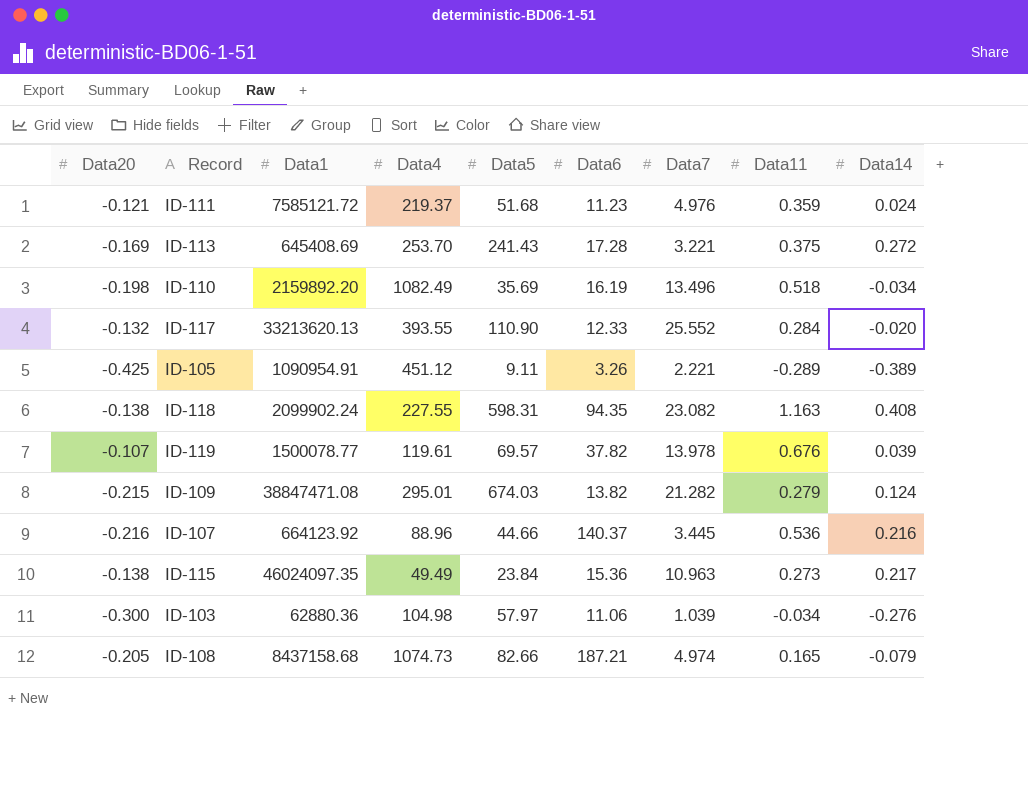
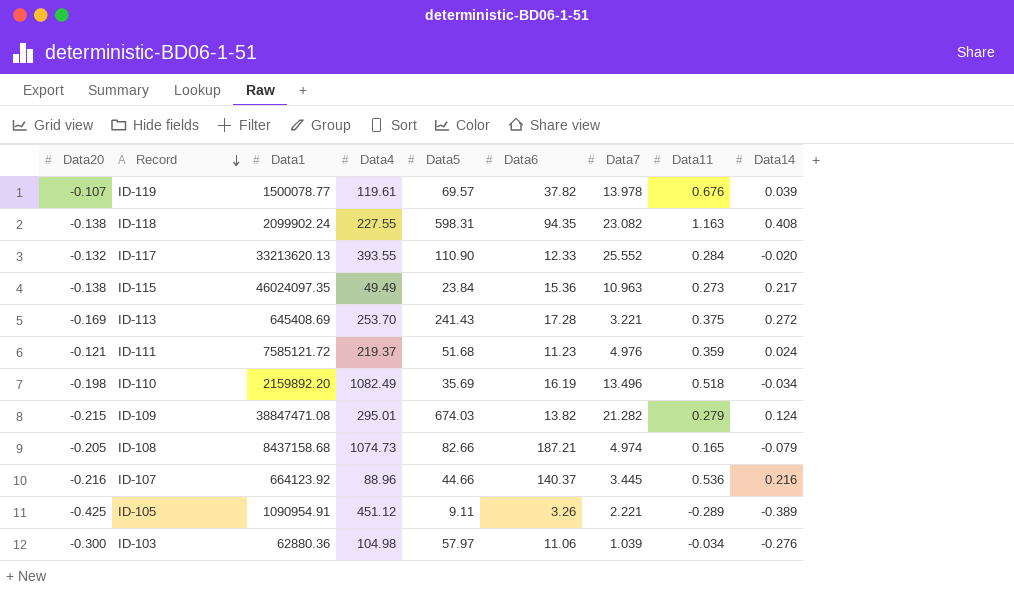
row order: none -> Record descending

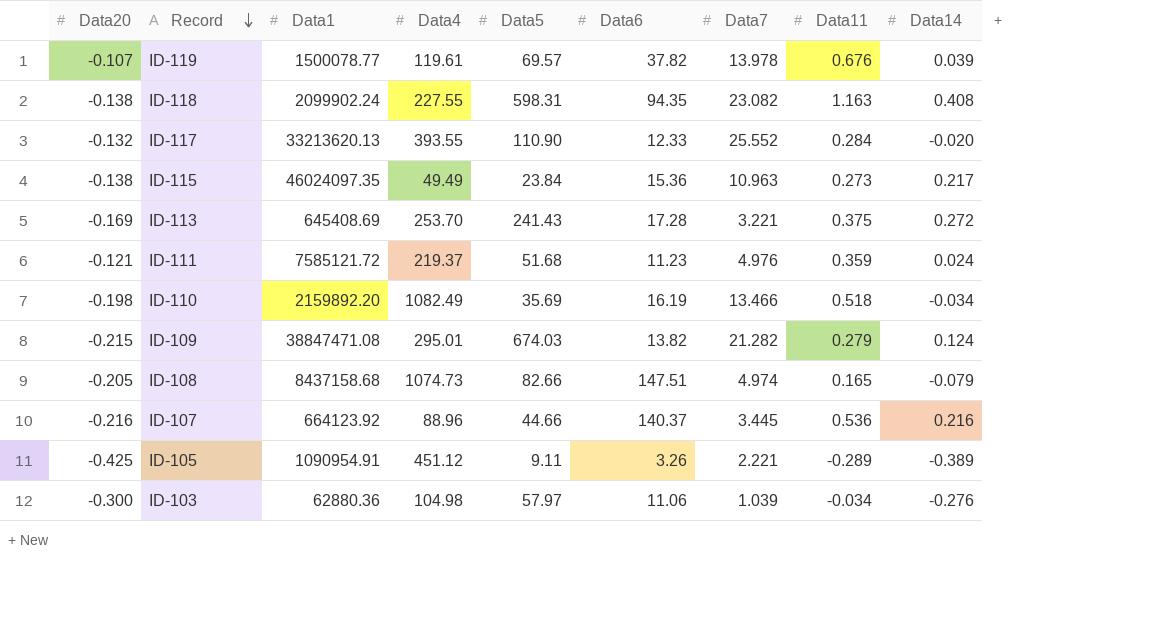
ID-110 | Data7: 13.496 -> 13.466
ID-108 | Data6: 187.21 -> 147.51

